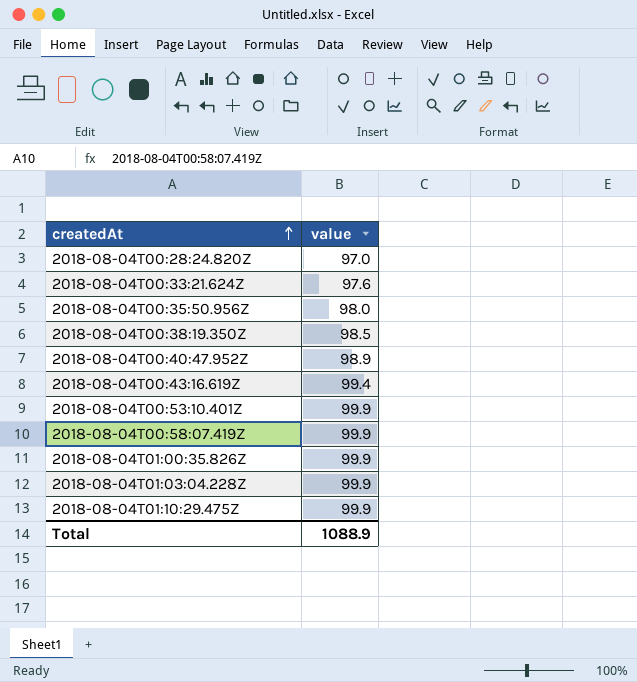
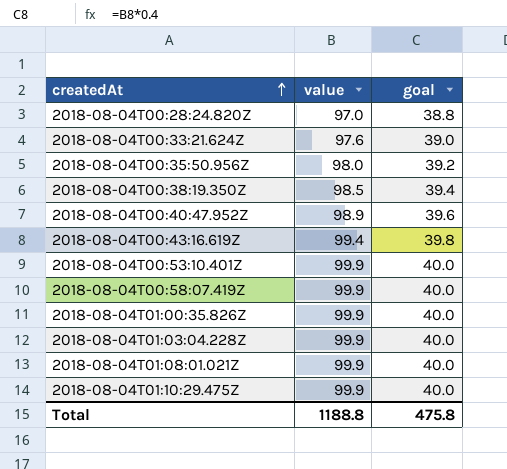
column goal | formula: none -> [value] * 0.4
row 2018-08-04T01:08:01.021Z: none -> 99.9 | 40.0
Total | value: 1088.9 -> 1188.8

